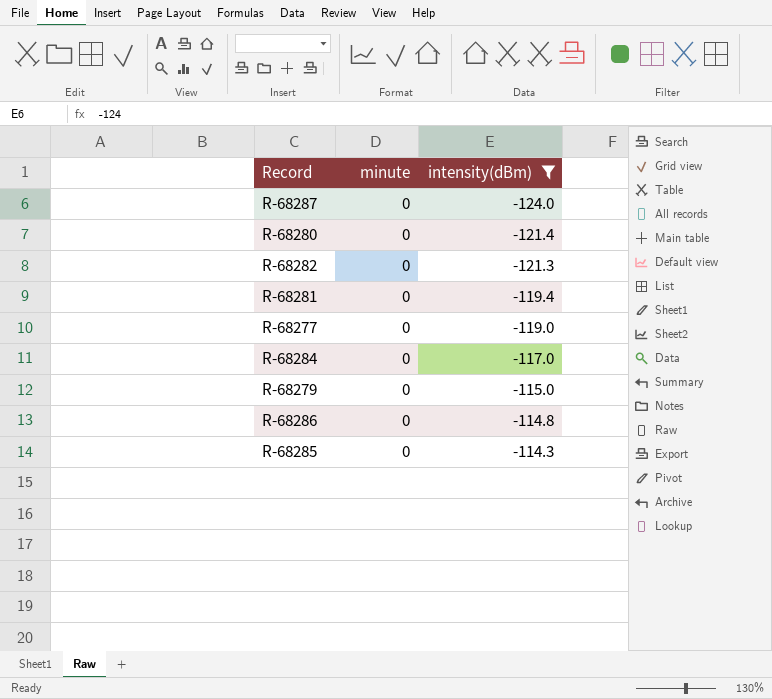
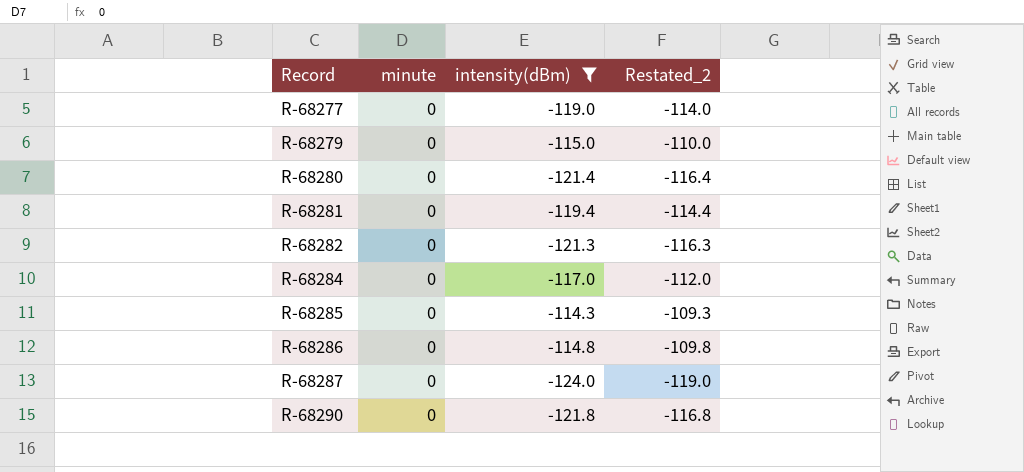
row order: intensity(dBm) ascending -> Record ascending
column Restated_2 | formula: none -> [intensity(dBm)] + 5
row R-68290: none -> 0 | -121.8 | -116.8

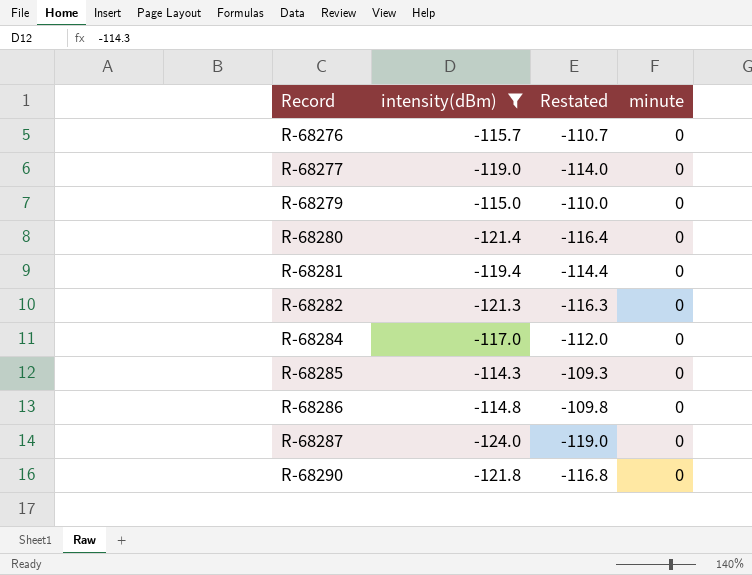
column name: Restated_2 -> Restated
column minute | position: 2 -> 4
row R-68276: none -> -115.7 | -110.7 | 0

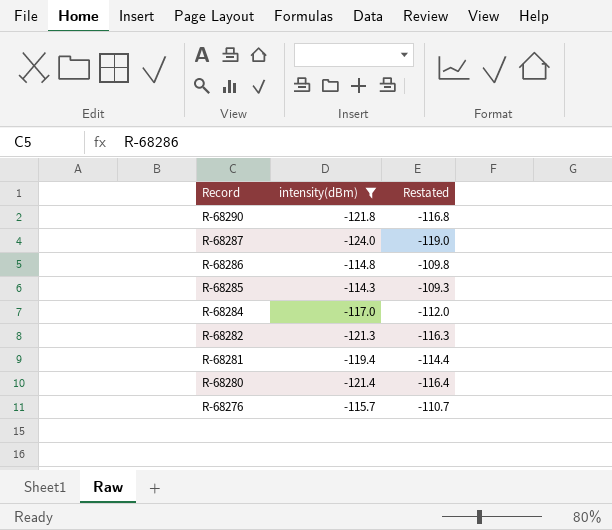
row order: Record ascending -> Record descending
column minute | position: 4 -> none
row R-68277: -119.0 | -114.0 | 0 -> none
row R-68279: -115.0 | -110.0 | 0 -> none

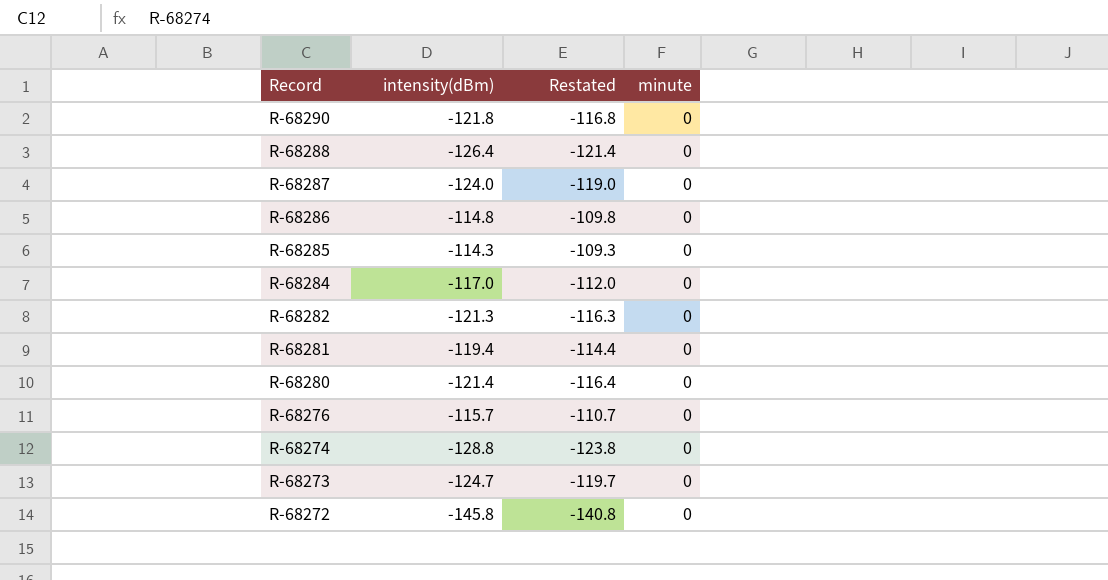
filter: intensity(dBm) >= -124.0 -> none
column minute | position: none -> 4

